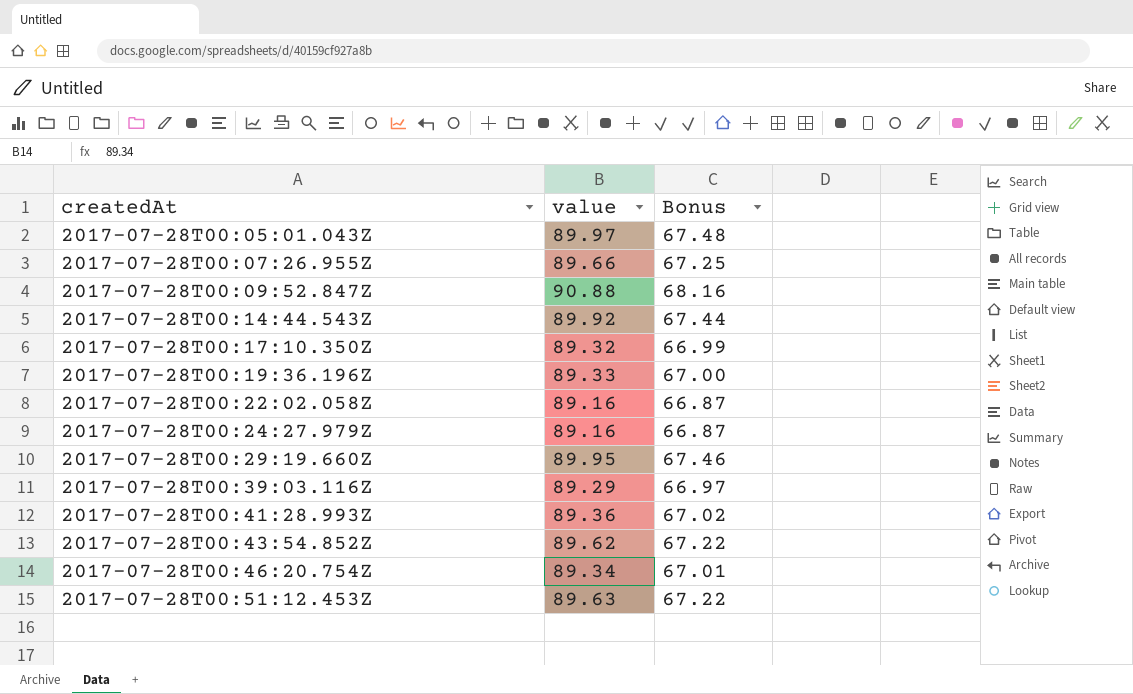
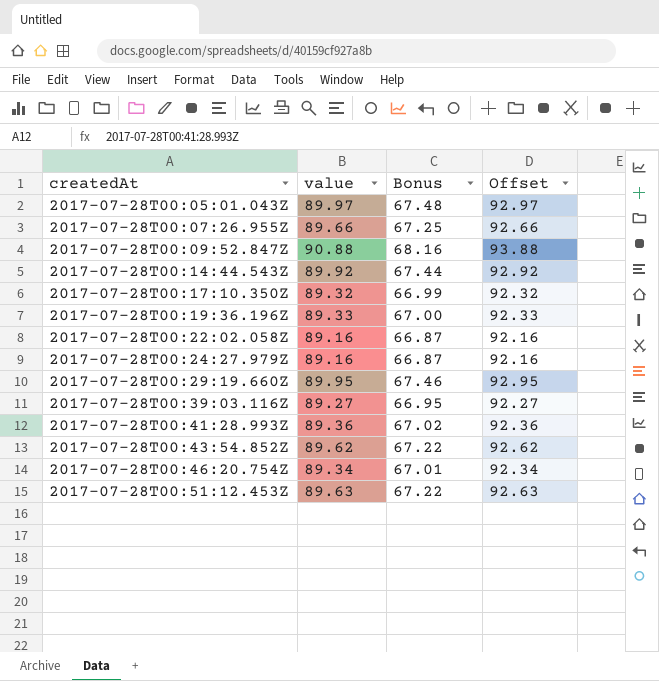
column Offset | formula: none -> [value] + 3
2017-07-28T00:39:03.116Z | value: 89.29 -> 89.27
2017-07-28T00:39:03.116Z | Bonus: 66.97 -> 66.95

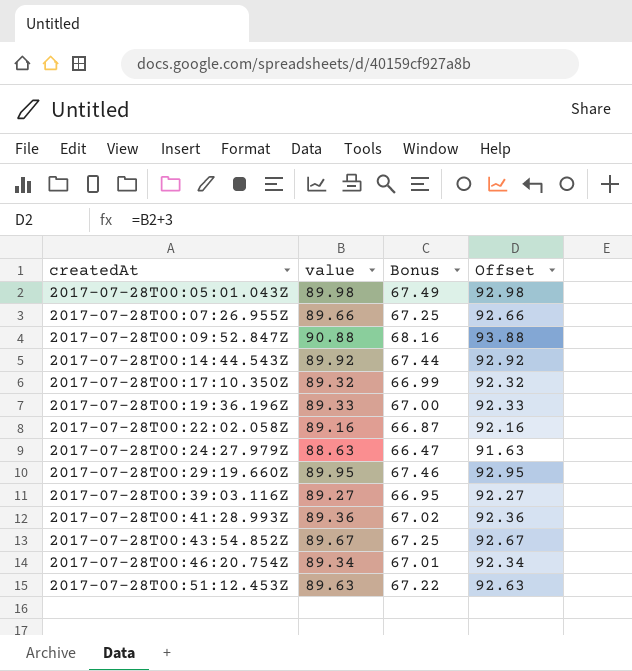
2017-07-28T00:05:01.043Z | value: 89.97 -> 89.98
2017-07-28T00:05:01.043Z | Bonus: 67.48 -> 67.49
2017-07-28T00:05:01.043Z | Offset: 92.97 -> 92.98
2017-07-28T00:24:27.979Z | value: 89.16 -> 88.63
2017-07-28T00:24:27.979Z | Bonus: 66.87 -> 66.47
2017-07-28T00:24:27.979Z | Offset: 92.16 -> 91.63
2017-07-28T00:43:54.852Z | value: 89.62 -> 89.67
2017-07-28T00:43:54.852Z | Bonus: 67.22 -> 67.25
2017-07-28T00:43:54.852Z | Offset: 92.62 -> 92.67

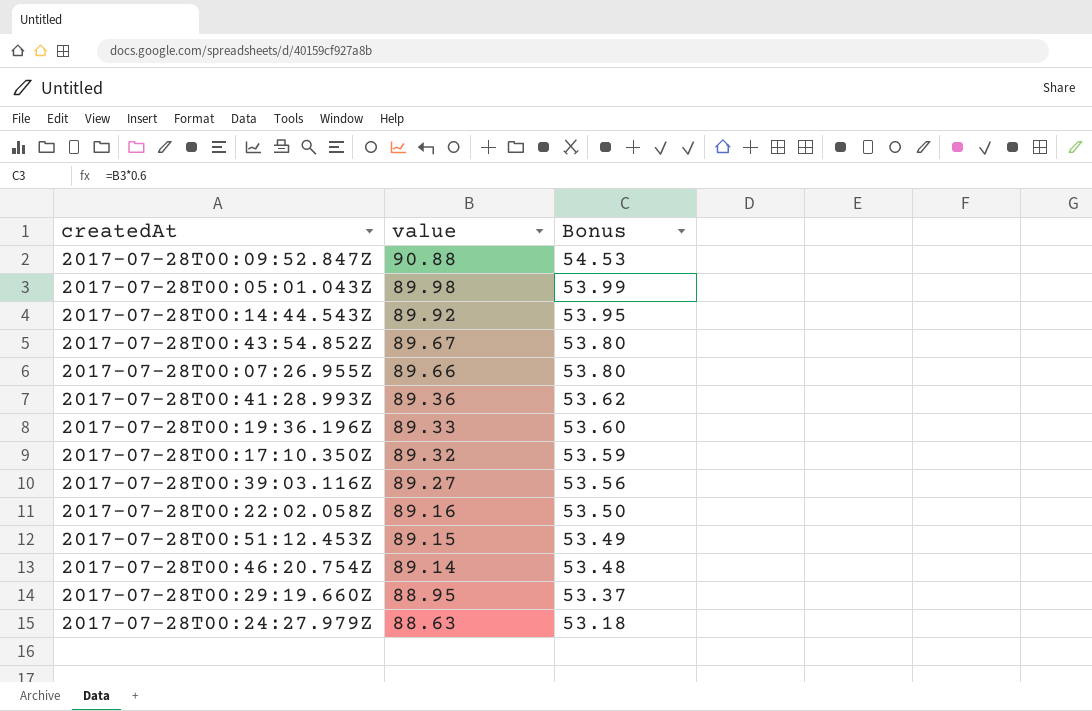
row order: createdAt ascending -> value descending
column Offset | formula: [value] + 3 -> none
column Bonus | formula: [value] * 0.75 -> [value] * 0.6
2017-07-28T00:51:12.453Z | value: 89.63 -> 89.15
2017-07-28T00:46:20.754Z | value: 89.34 -> 89.14
2017-07-28T00:29:19.660Z | value: 89.95 -> 88.95

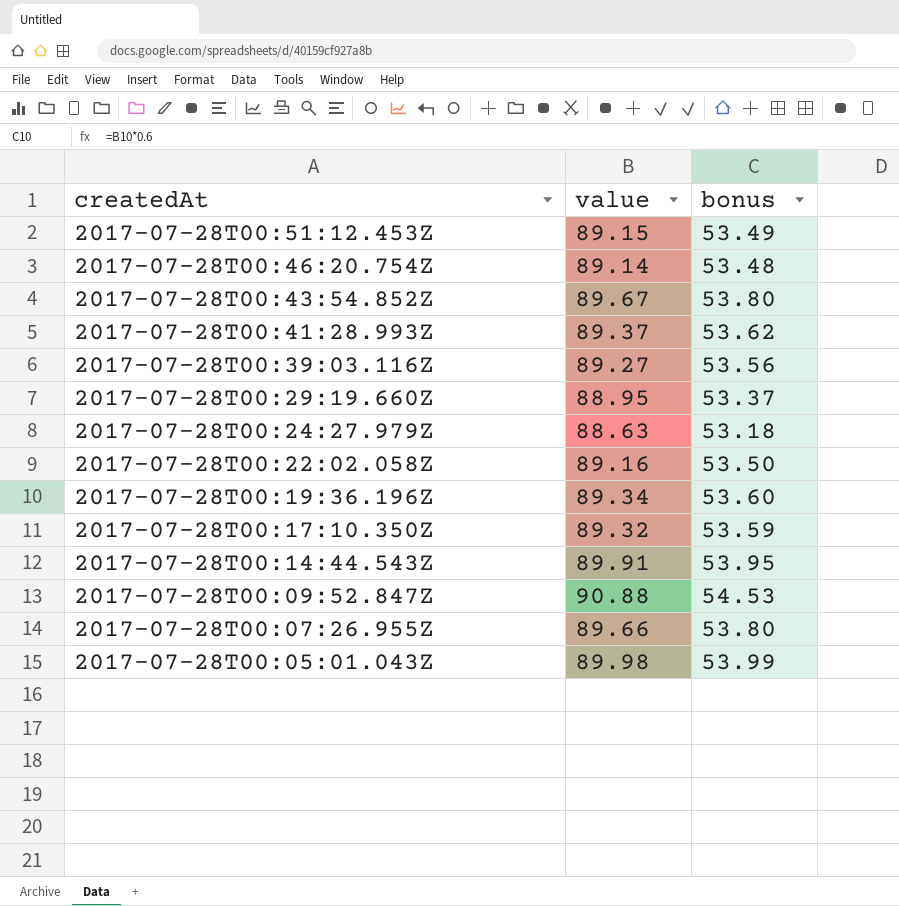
row order: value descending -> createdAt descending
column name: Bonus -> bonus
2017-07-28T00:41:28.993Z | value: 89.36 -> 89.37
2017-07-28T00:19:36.196Z | value: 89.33 -> 89.34
2017-07-28T00:14:44.543Z | value: 89.92 -> 89.91

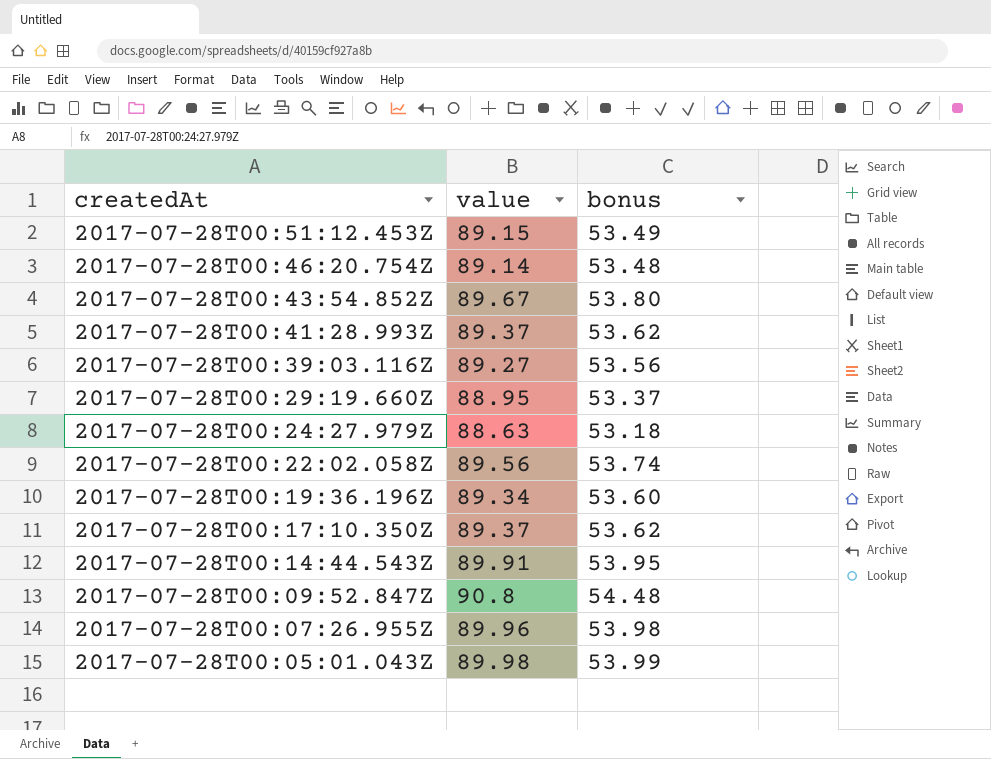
2017-07-28T00:22:02.058Z | value: 89.16 -> 89.56
2017-07-28T00:22:02.058Z | bonus: 53.50 -> 53.74
2017-07-28T00:17:10.350Z | value: 89.32 -> 89.37
2017-07-28T00:17:10.350Z | bonus: 53.59 -> 53.62
2017-07-28T00:09:52.847Z | value: 90.88 -> 90.8
2017-07-28T00:09:52.847Z | bonus: 54.53 -> 54.48
2017-07-28T00:07:26.955Z | value: 89.66 -> 89.96
2017-07-28T00:07:26.955Z | bonus: 53.80 -> 53.98

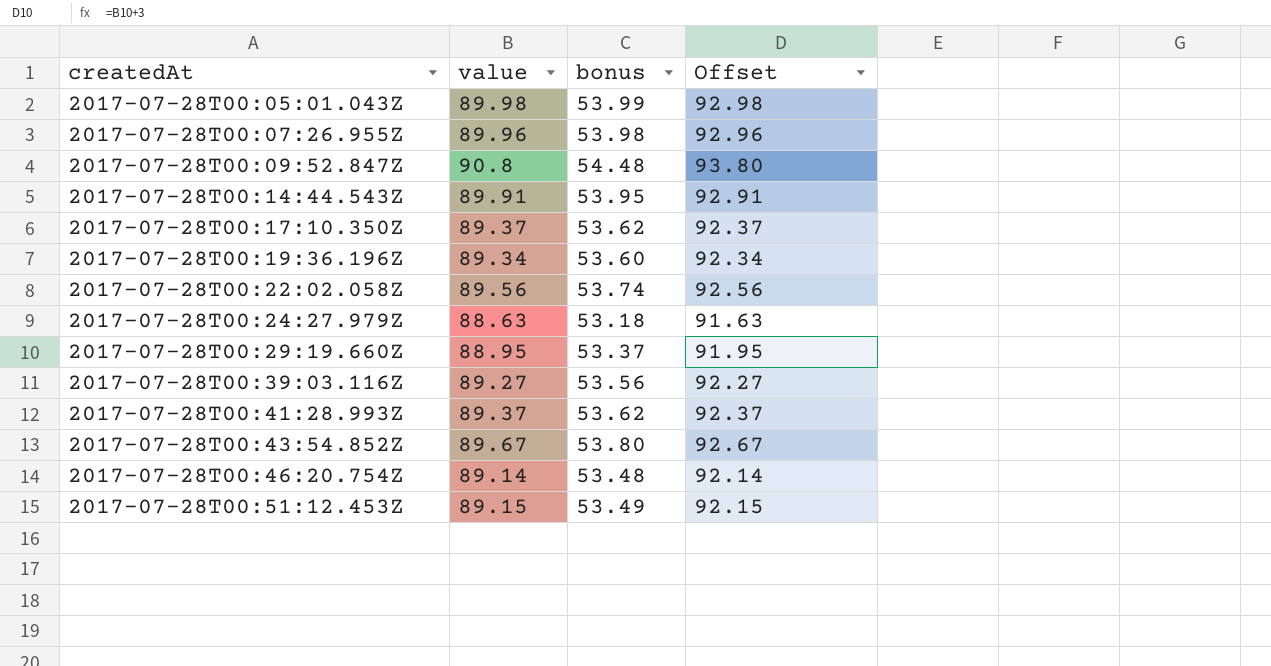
row order: createdAt descending -> createdAt ascending
column Offset | formula: none -> [value] + 3

